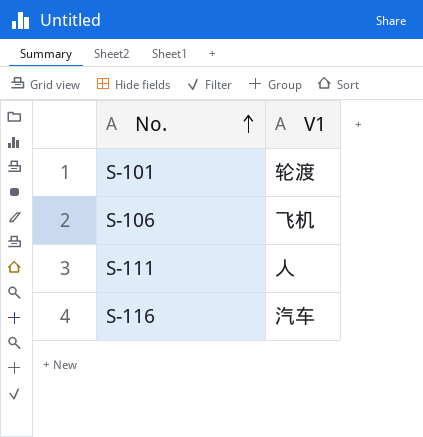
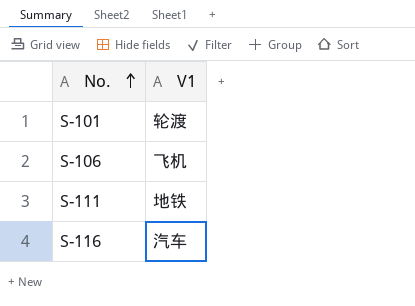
S-111 | V1: 人 -> 地铁

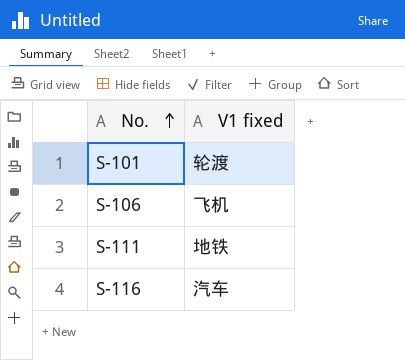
column name: V1 -> V1 fixed

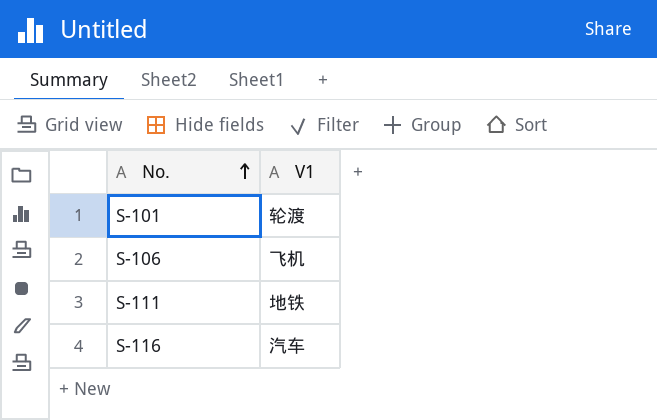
column name: V1 fixed -> V1

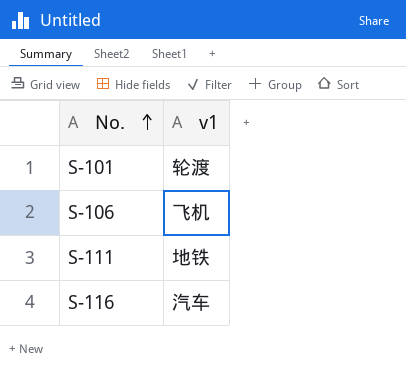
column name: V1 -> v1

